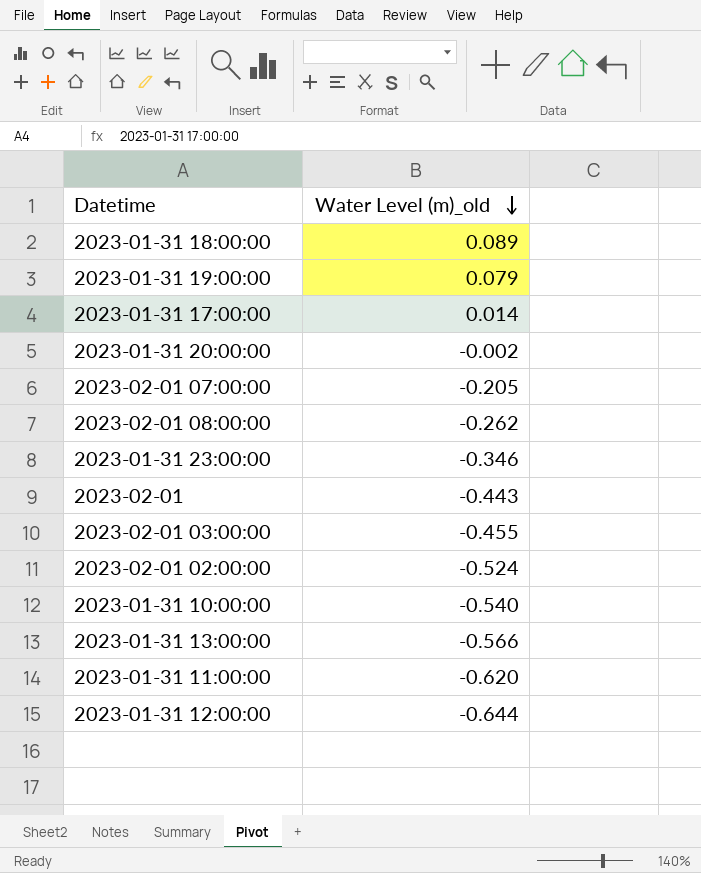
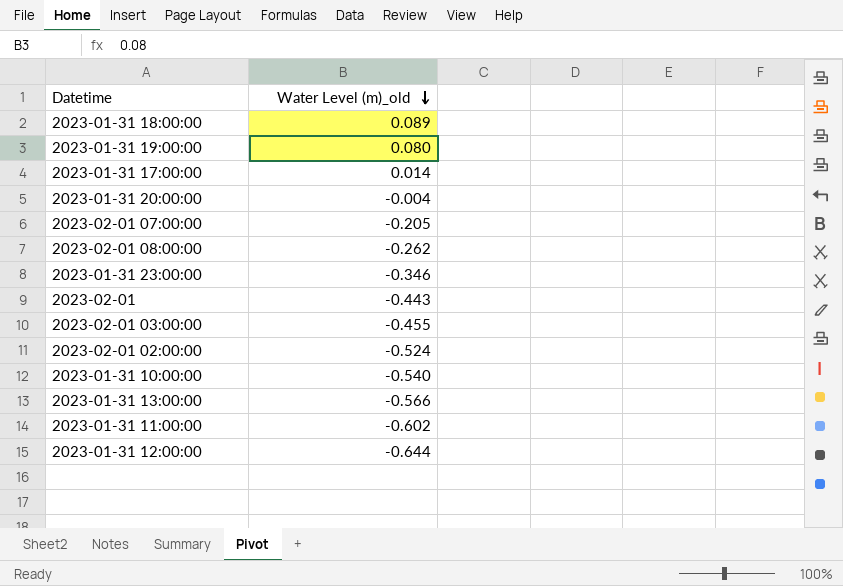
2023-01-31 19:00:00 | Water Level (m)_old: 0.079 -> 0.080
2023-01-31 20:00:00 | Water Level (m)_old: -0.002 -> -0.004
2023-01-31 11:00:00 | Water Level (m)_old: -0.620 -> -0.602

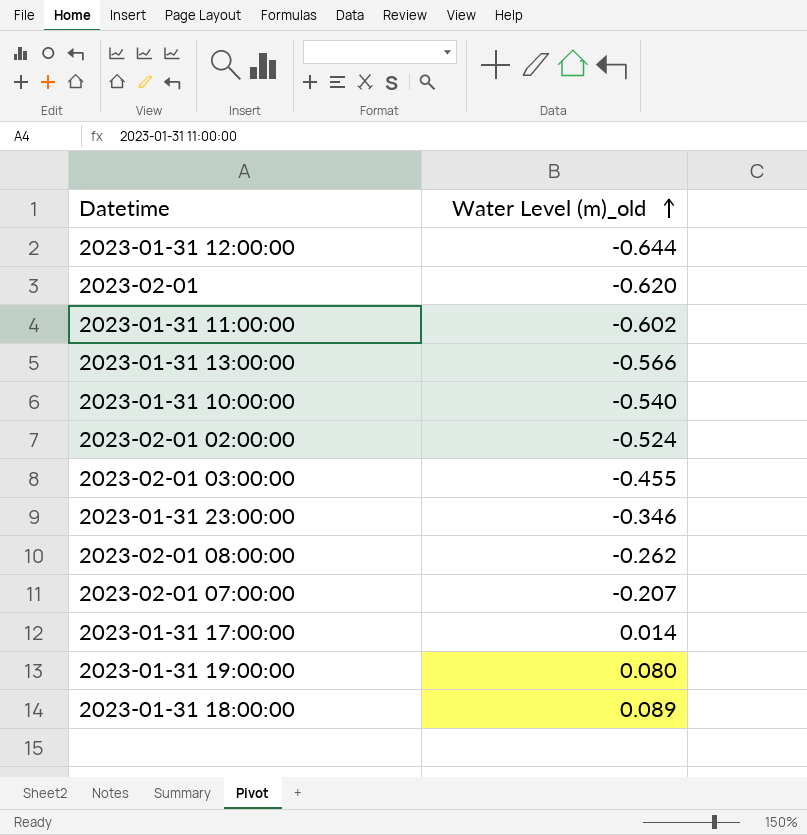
row order: Water Level (m)_old descending -> Water Level (m)_old ascending
row 2023-01-31 20:00:00: -0.004 -> none
2023-02-01 | Water Level (m)_old: -0.443 -> -0.620
2023-02-01 07:00:00 | Water Level (m)_old: -0.205 -> -0.207

